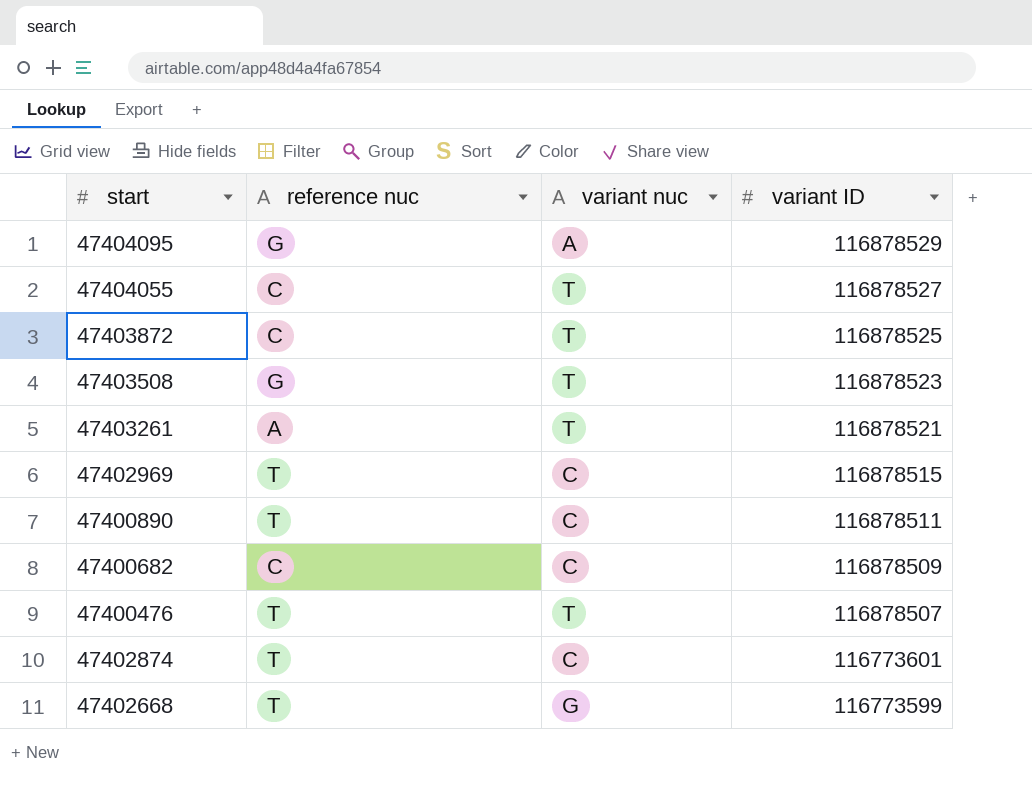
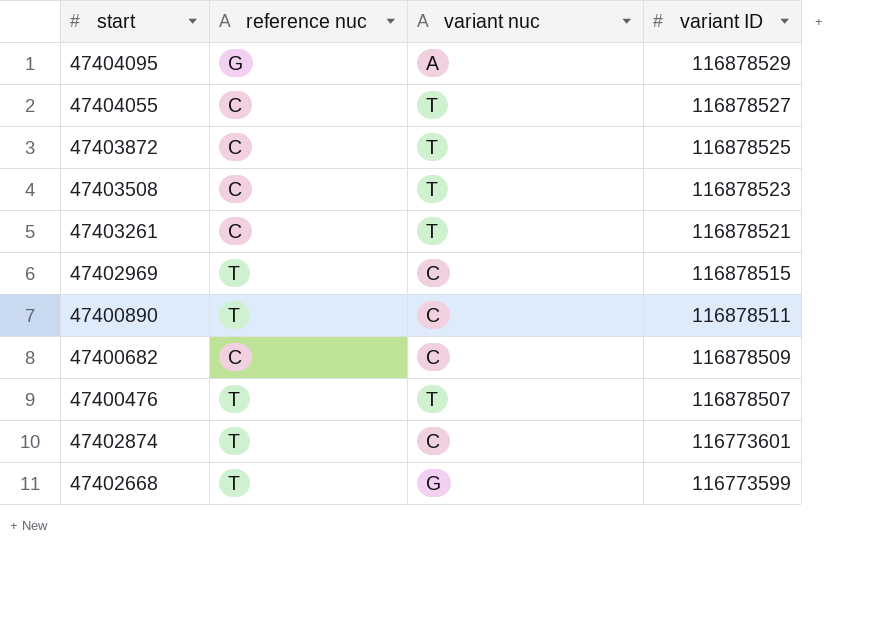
47403508 | reference nuc: G -> C
47403261 | reference nuc: A -> C

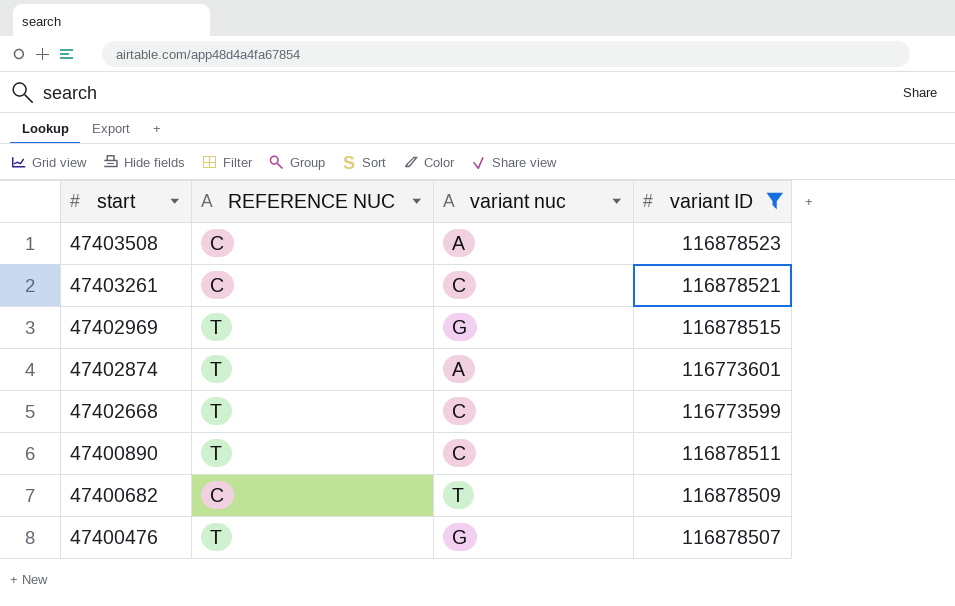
filter: none -> variant ID <= 116878523
row order: variant ID descending -> start descending
column name: reference nuc -> REFERENCE NUC
47403508 | variant nuc: T -> A
47403261 | variant nuc: T -> C
47402969 | variant nuc: C -> G
47402874 | variant nuc: C -> A
47402668 | variant nuc: G -> C
47400682 | variant nuc: C -> T
47400476 | variant nuc: T -> G

